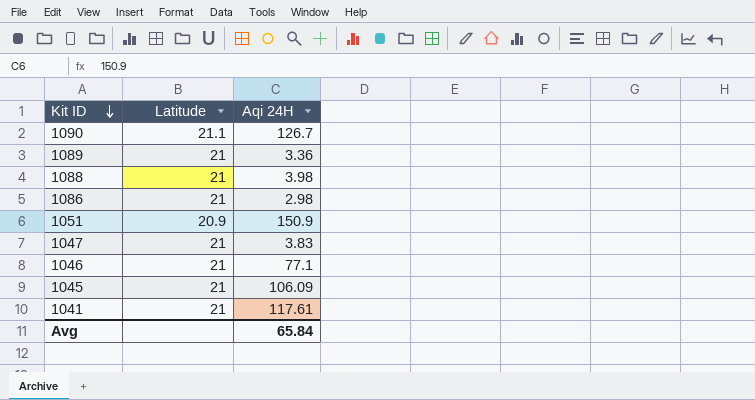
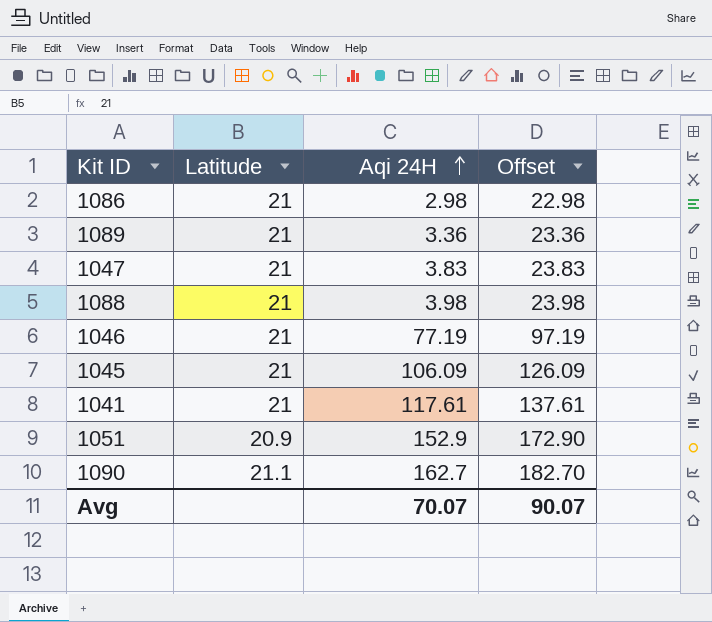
row order: Kit ID descending -> Aqi 24H ascending
column Offset | formula: none -> [Aqi 24H] + 20
1046 | Aqi 24H: 77.1 -> 77.19
1051 | Aqi 24H: 150.9 -> 152.9
1090 | Aqi 24H: 126.7 -> 162.7
Avg | Aqi 24H: 65.84 -> 70.07

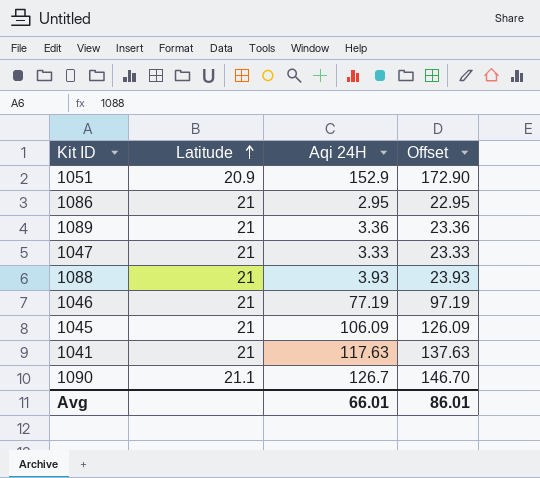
row order: Aqi 24H ascending -> Latitude ascending
1086 | Aqi 24H: 2.98 -> 2.95
1086 | Offset: 22.98 -> 22.95
1047 | Aqi 24H: 3.83 -> 3.33
1047 | Offset: 23.83 -> 23.33
1088 | Aqi 24H: 3.98 -> 3.93
1088 | Offset: 23.98 -> 23.93
1041 | Aqi 24H: 117.61 -> 117.63
1041 | Offset: 137.61 -> 137.63
1090 | Aqi 24H: 162.7 -> 126.7
1090 | Offset: 182.70 -> 146.70
Avg | Aqi 24H: 70.07 -> 66.01
Avg | Offset: 90.07 -> 86.01

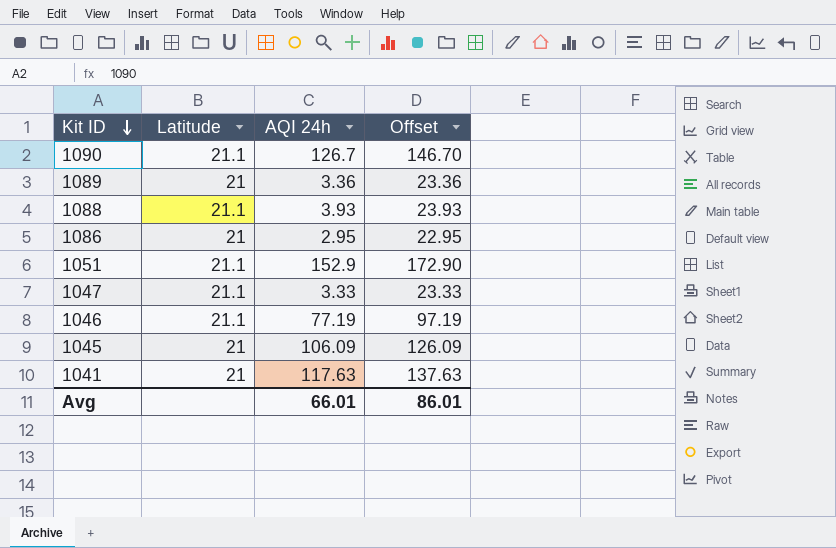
row order: Latitude ascending -> Kit ID descending
column name: Aqi 24H -> AQI 24h
1088 | Latitude: 21 -> 21.1
1051 | Latitude: 20.9 -> 21.1
1047 | Latitude: 21 -> 21.1
1046 | Latitude: 21 -> 21.1

